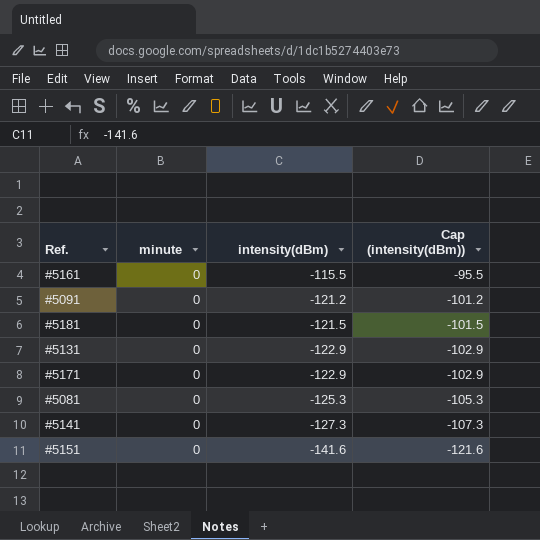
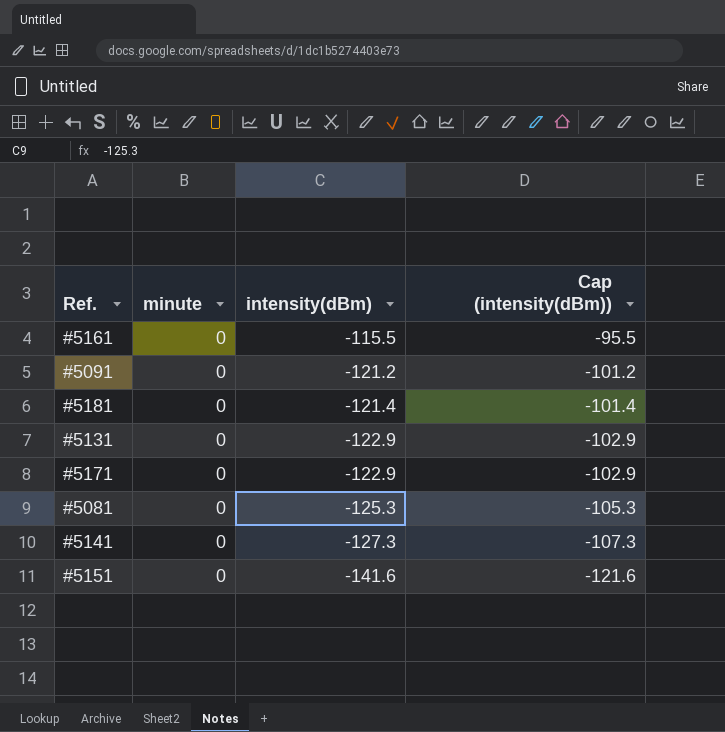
#5181 | intensity(dBm): -121.5 -> -121.4
#5181 | Cap (intensity(dBm)): -101.5 -> -101.4

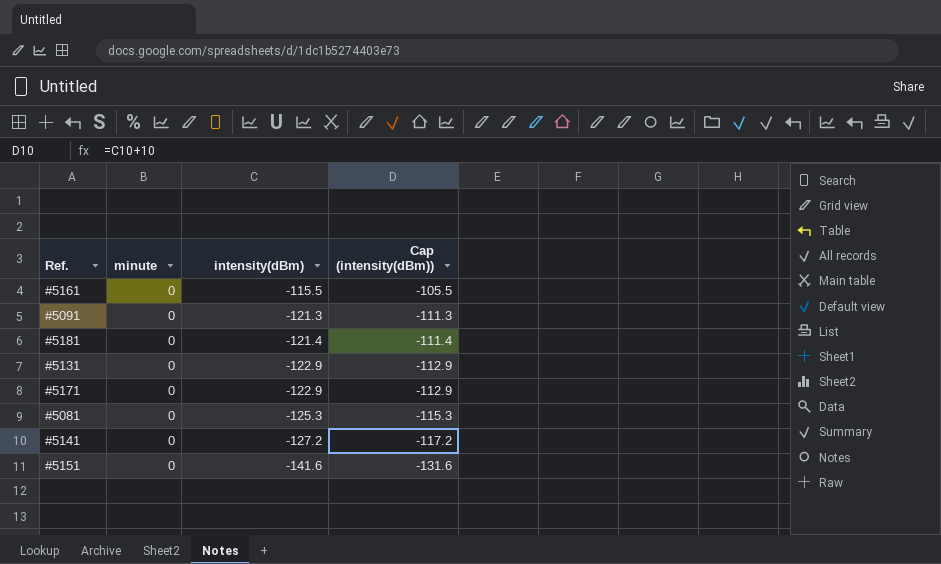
column Cap (intensity(dBm)) | formula: [intensity(dBm)] + 20 -> [intensity(dBm)] + 10
#5091 | intensity(dBm): -121.2 -> -121.3
#5141 | intensity(dBm): -127.3 -> -127.2

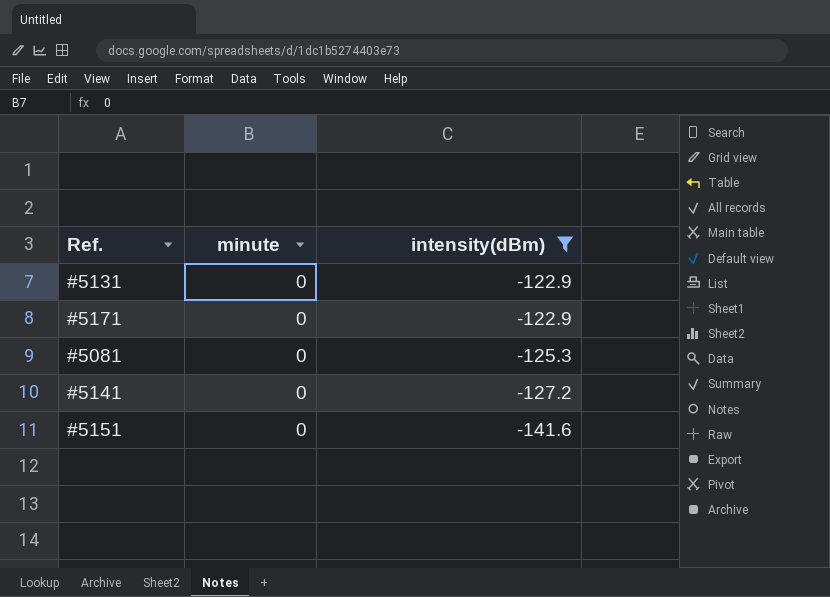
filter: none -> intensity(dBm) <= -122.9
column Cap (intensity(dBm)) | formula: [intensity(dBm)] + 10 -> none

